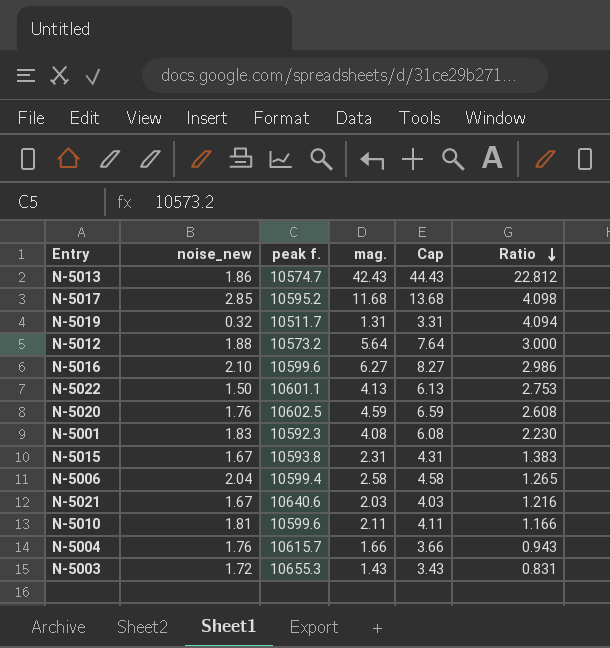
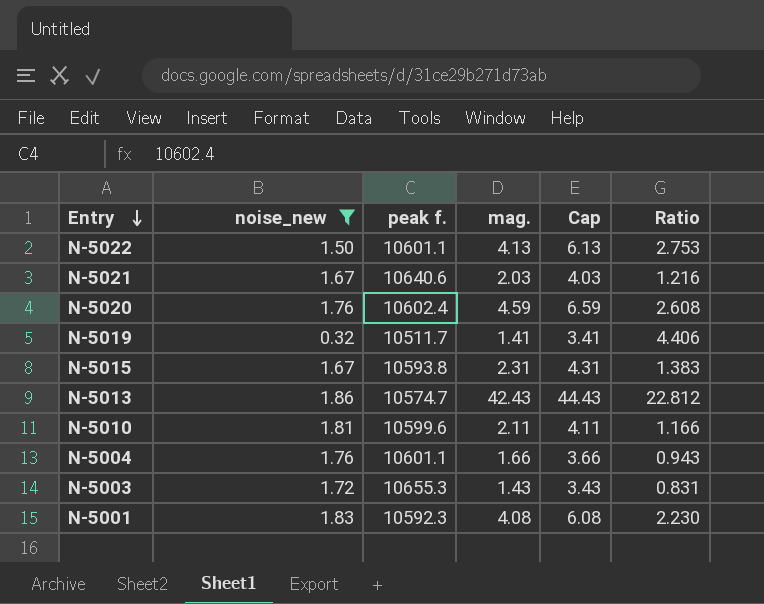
filter: none -> noise_new <= 1.86
row order: Ratio descending -> Entry descending
N-5020 | peak f.: 10602.5 -> 10602.4
N-5019 | mag.: 1.31 -> 1.41
N-5019 | Cap: 3.31 -> 3.41
N-5019 | Ratio: 4.094 -> 4.406
N-5004 | peak f.: 10615.7 -> 10601.1

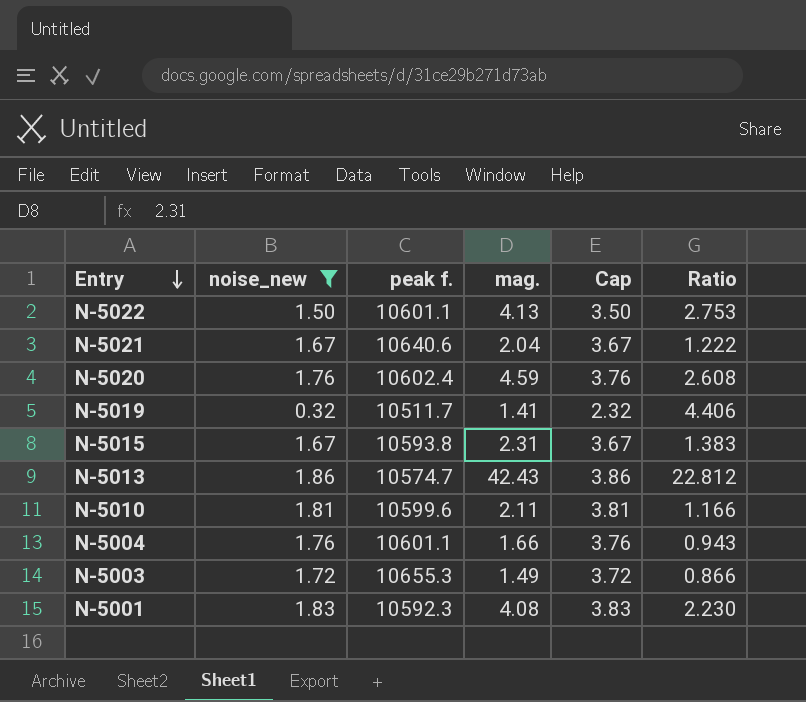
column Cap | formula: [mag.] + 2 -> [noise_new] + 2
N-5021 | mag.: 2.03 -> 2.04
N-5021 | Ratio: 1.216 -> 1.222
N-5003 | mag.: 1.43 -> 1.49
N-5003 | Ratio: 0.831 -> 0.866

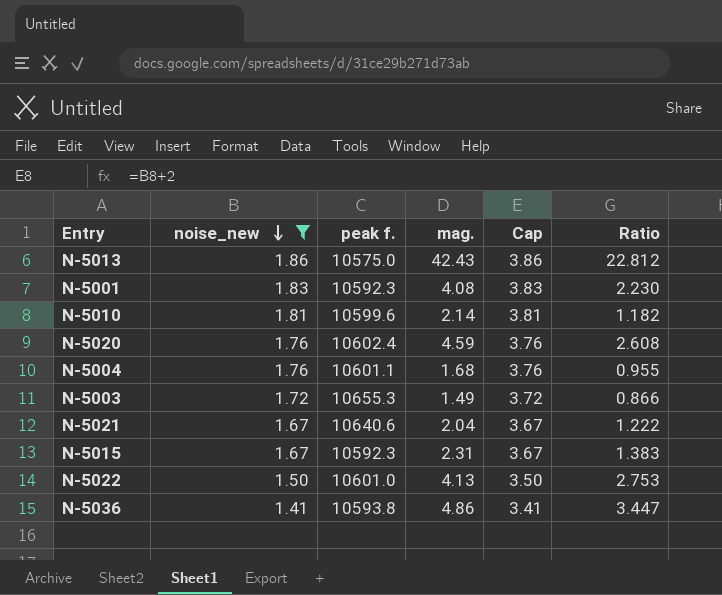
row order: Entry descending -> noise_new descending
row N-5019: 0.32 | 10511.7 | 1.41 | 2.32 | 4.406 -> none
N-5013 | peak f.: 10574.7 -> 10575.0
N-5010 | mag.: 2.11 -> 2.14
N-5010 | Ratio: 1.166 -> 1.182
N-5004 | mag.: 1.66 -> 1.68
N-5004 | Ratio: 0.943 -> 0.955
N-5015 | peak f.: 10593.8 -> 10592.3
N-5022 | peak f.: 10601.1 -> 10601.0
row N-5036: none -> 1.41 | 10593.8 | 4.86 | 3.41 | 3.447

